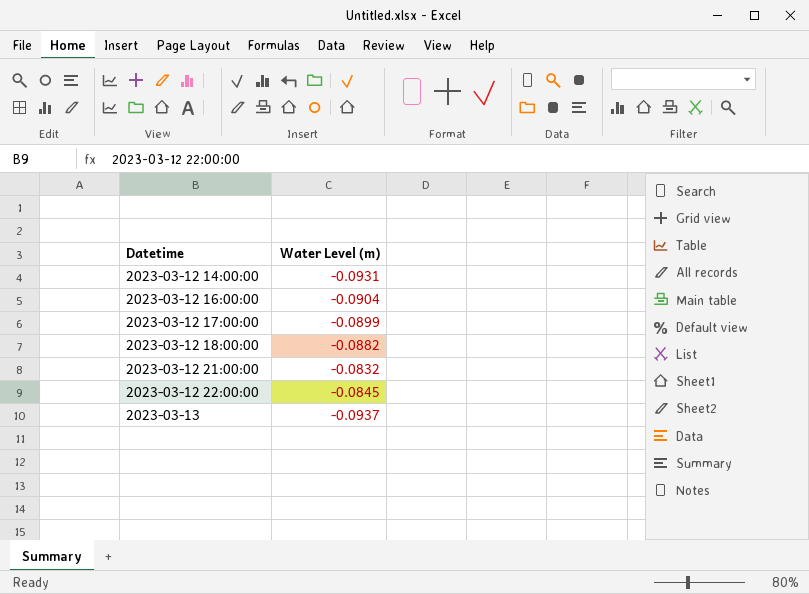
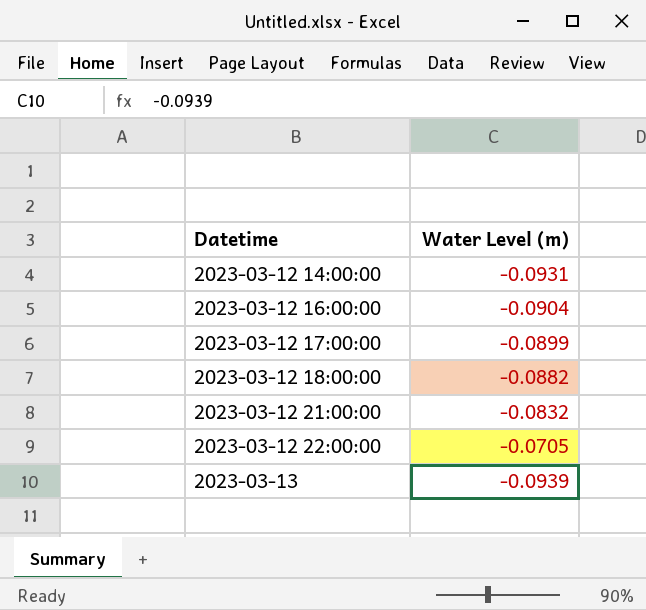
2023-03-12 22:00:00 | Water Level (m): -0.0845 -> -0.0705
2023-03-13 | Water Level (m): -0.0937 -> -0.0939

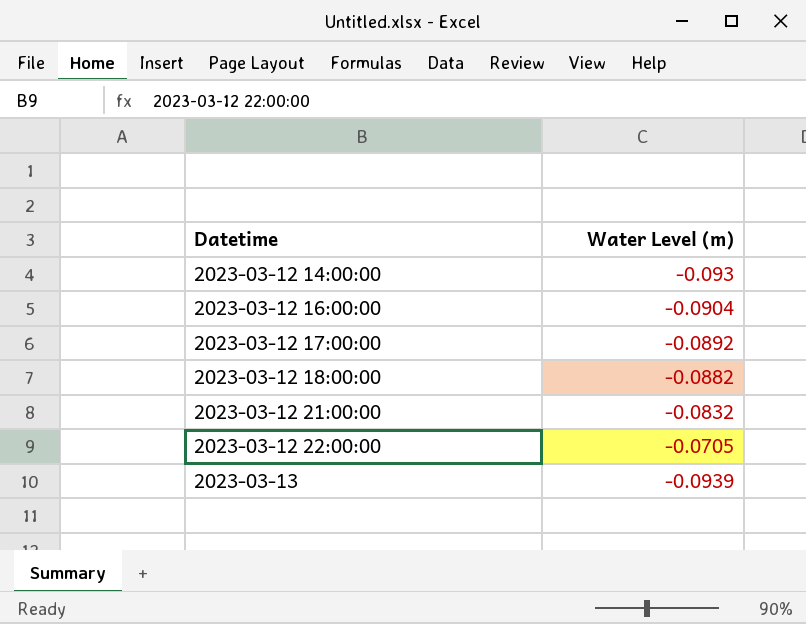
2023-03-12 14:00:00 | Water Level (m): -0.0931 -> -0.093
2023-03-12 17:00:00 | Water Level (m): -0.0899 -> -0.0892

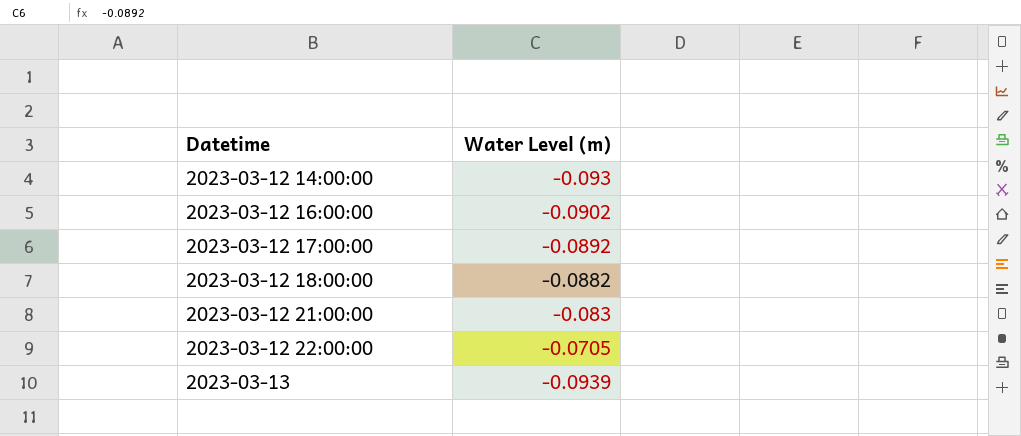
2023-03-12 16:00:00 | Water Level (m): -0.0904 -> -0.0902
2023-03-12 21:00:00 | Water Level (m): -0.0832 -> -0.083

